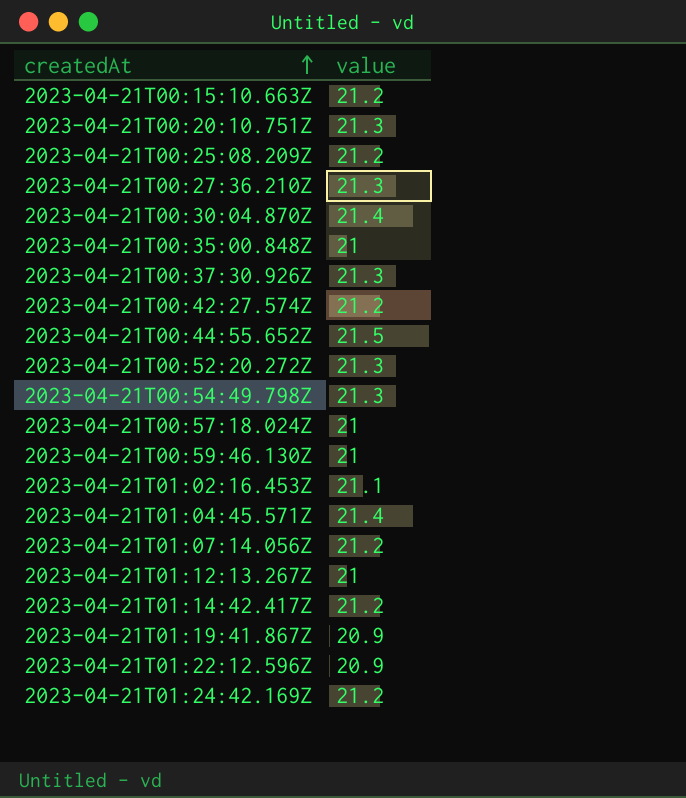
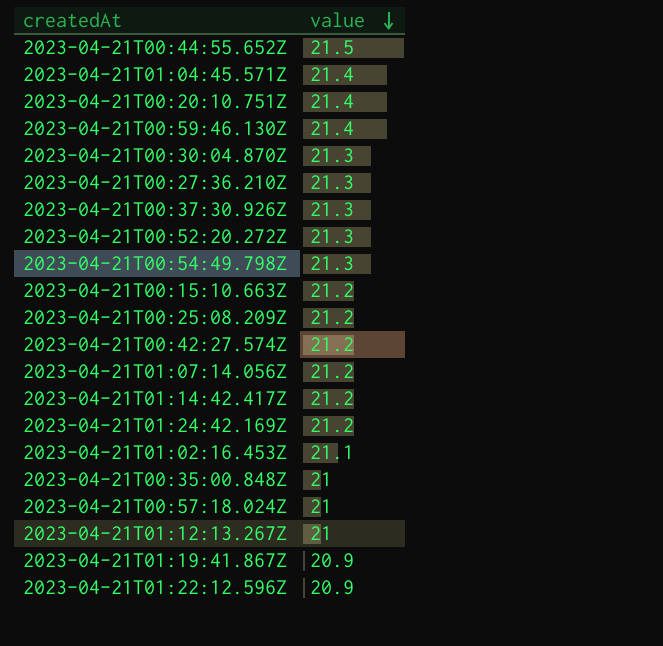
row order: createdAt ascending -> value descending
2023-04-21T00:20:10.751Z | value: 21.3 -> 21.4
2023-04-21T00:59:46.130Z | value: 21 -> 21.4
2023-04-21T00:30:04.870Z | value: 21.4 -> 21.3

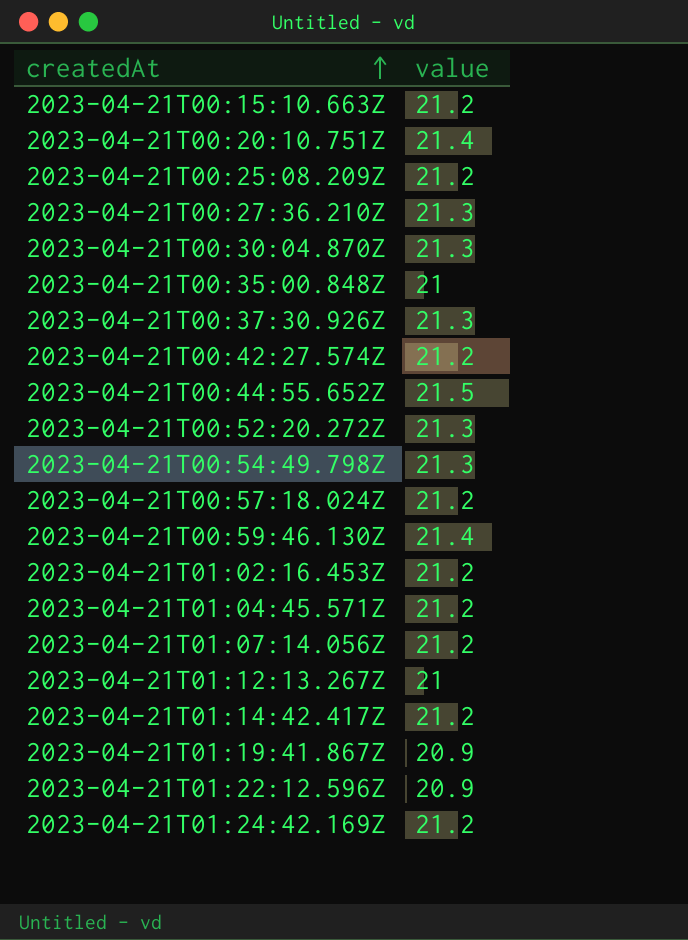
row order: value descending -> createdAt ascending
2023-04-21T00:57:18.024Z | value: 21 -> 21.2
2023-04-21T01:02:16.453Z | value: 21.1 -> 21.2
2023-04-21T01:04:45.571Z | value: 21.4 -> 21.2

